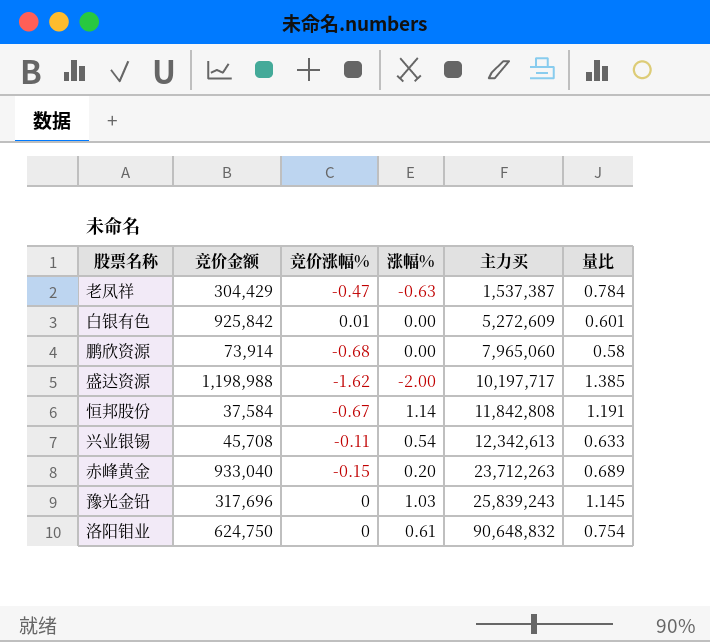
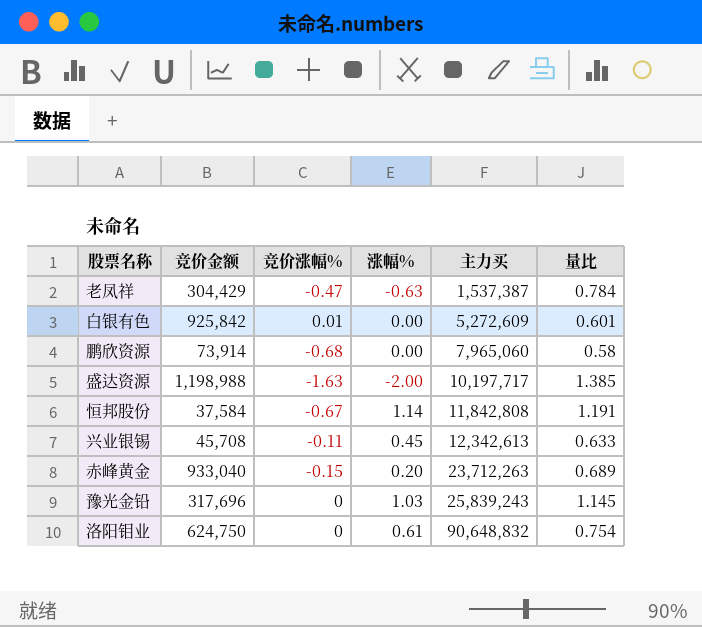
盛达资源 | 竞价涨幅%: -1.62 -> -1.63
兴业银锡 | 涨幅%: 0.54 -> 0.45

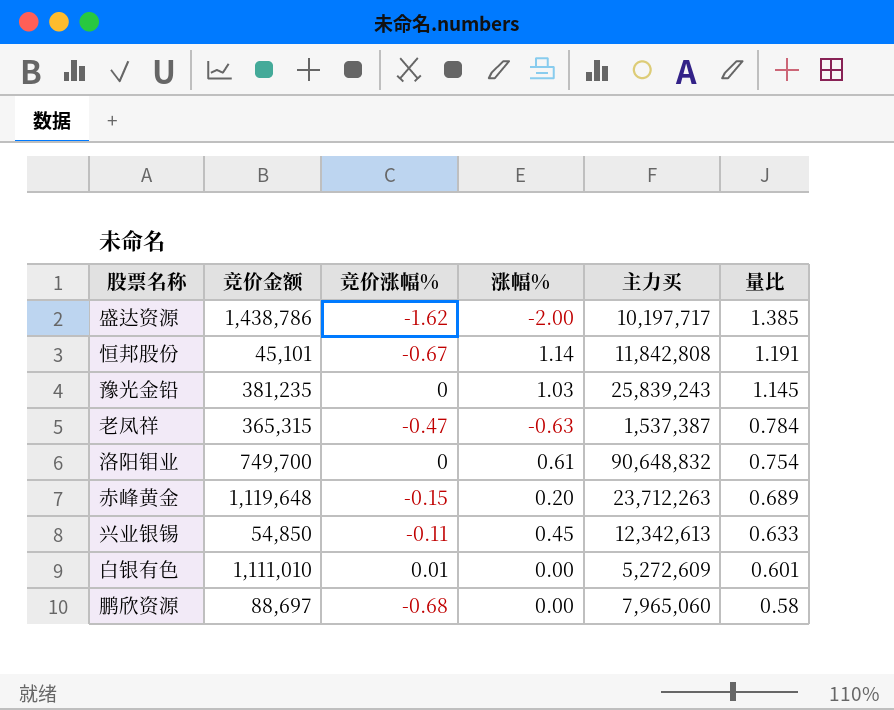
row order: 主力买 ascending -> 量比 descending
盛达资源 | 竞价金额: 1,198,988 -> 1,438,786
盛达资源 | 竞价涨幅%: -1.63 -> -1.62
恒邦股份 | 竞价金额: 37,584 -> 45,101
豫光金铅 | 竞价金额: 317,696 -> 381,235
老凤祥 | 竞价金额: 304,429 -> 365,315
洛阳钼业 | 竞价金额: 624,750 -> 749,700
赤峰黄金 | 竞价金额: 933,040 -> 1,119,648
兴业银锡 | 竞价金额: 45,708 -> 54,850
白银有色 | 竞价金额: 925,842 -> 1,111,010
鹏欣资源 | 竞价金额: 73,914 -> 88,697

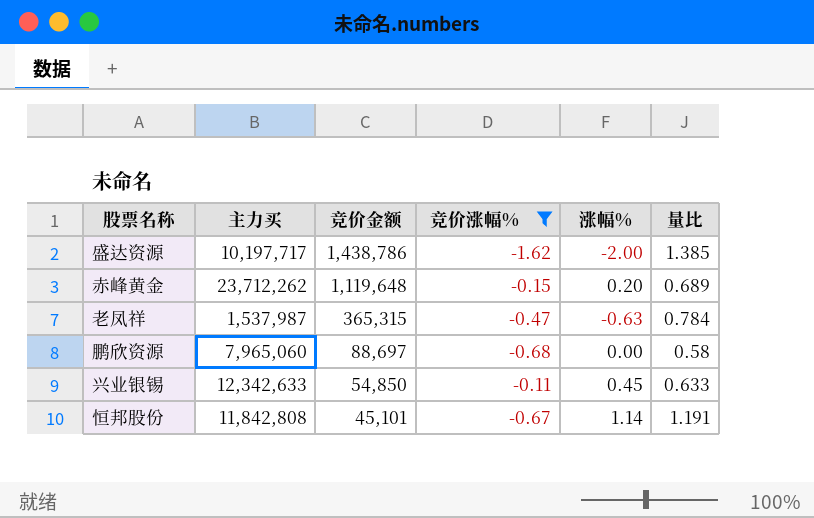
filter: none -> 竞价涨幅% <= -0.11
row order: 量比 descending -> 竞价金额 descending
column 主力买 | position: 5 -> 2
赤峰黄金 | 主力买: 23,712,263 -> 23,712,262
老凤祥 | 主力买: 1,537,387 -> 1,537,987
兴业银锡 | 主力买: 12,342,613 -> 12,342,633

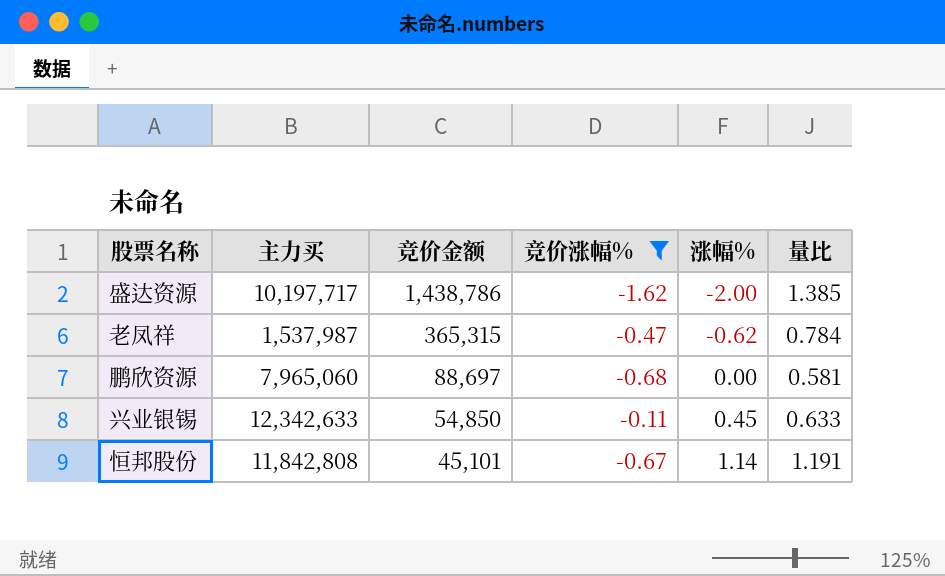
row 赤峰黄金: 23,712,262 | 1,119,648 | -0.15 | 0.20 | 0.689 -> none
老凤祥 | 涨幅%: -0.63 -> -0.62
鹏欣资源 | 量比: 0.58 -> 0.581

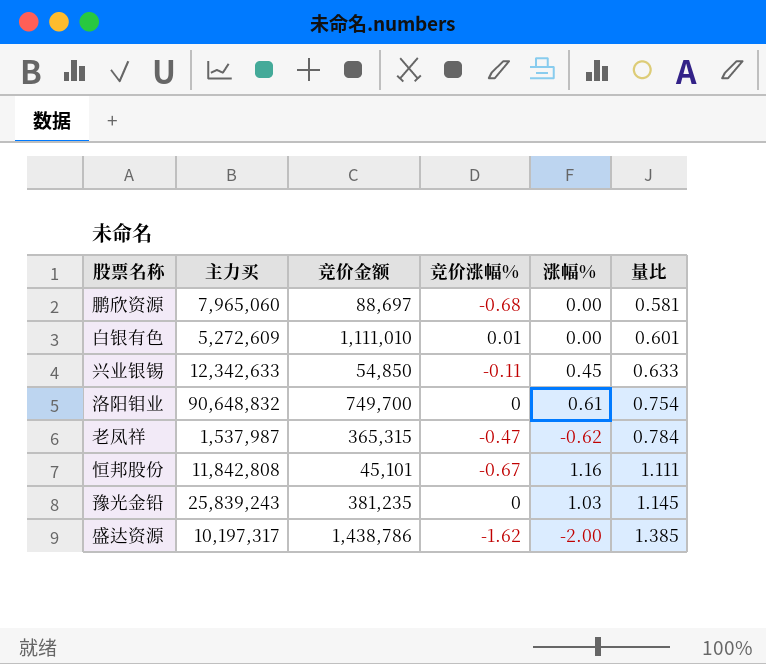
filter: 竞价涨幅% <= -0.11 -> none
row order: 竞价金额 descending -> 量比 ascending
恒邦股份 | 涨幅%: 1.14 -> 1.16
恒邦股份 | 量比: 1.191 -> 1.111
盛达资源 | 主力买: 10,197,717 -> 10,197,317

